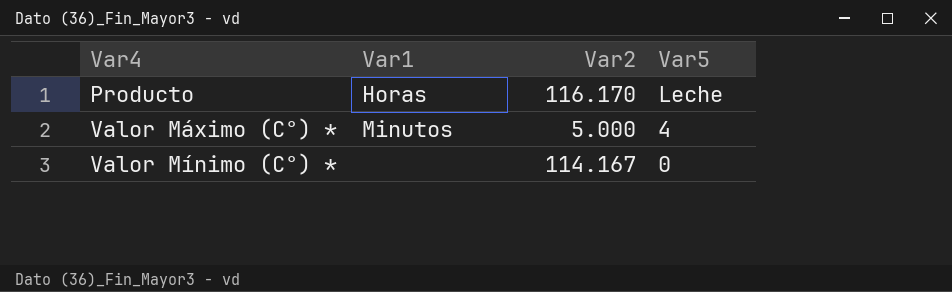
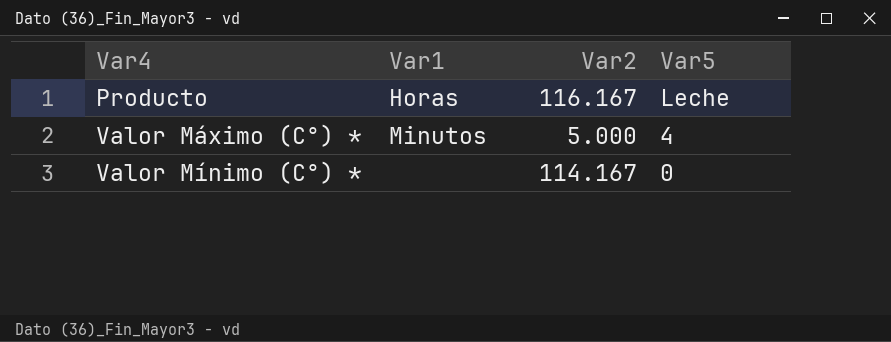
Producto | Var2: 116.170 -> 116.167

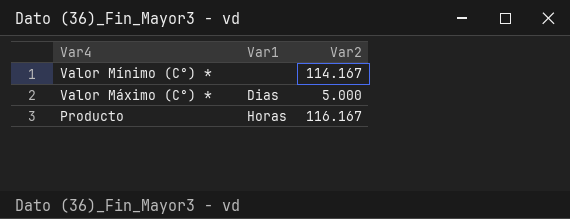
row order: Var4 ascending -> Var4 descending
column Var5 | position: 4 -> none
Valor Máximo (C°) * | Var1: Minutos -> Dias

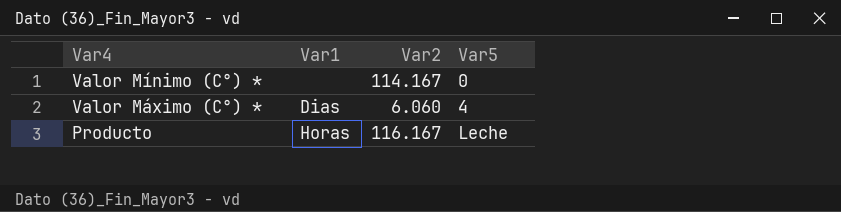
column Var5 | position: none -> 4
Valor Máximo (C°) * | Var2: 5.000 -> 6.060

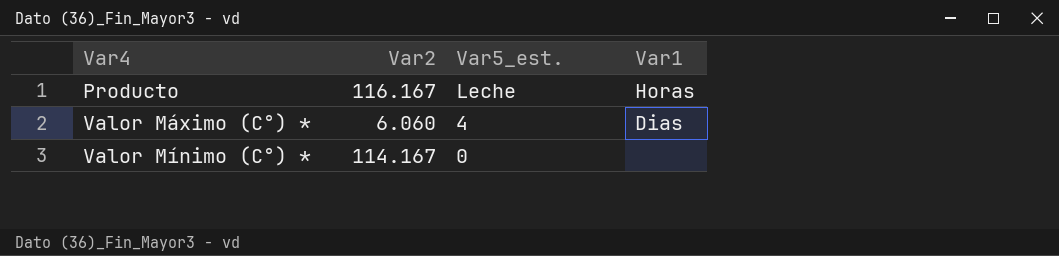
row order: Var4 descending -> Var4 ascending
column name: Var5 -> Var5_est.
column Var1 | position: 2 -> 4

